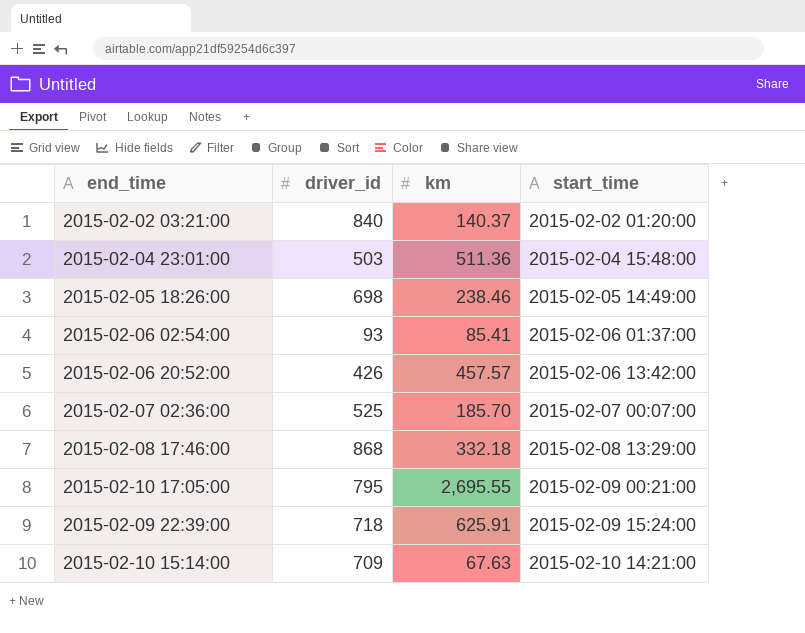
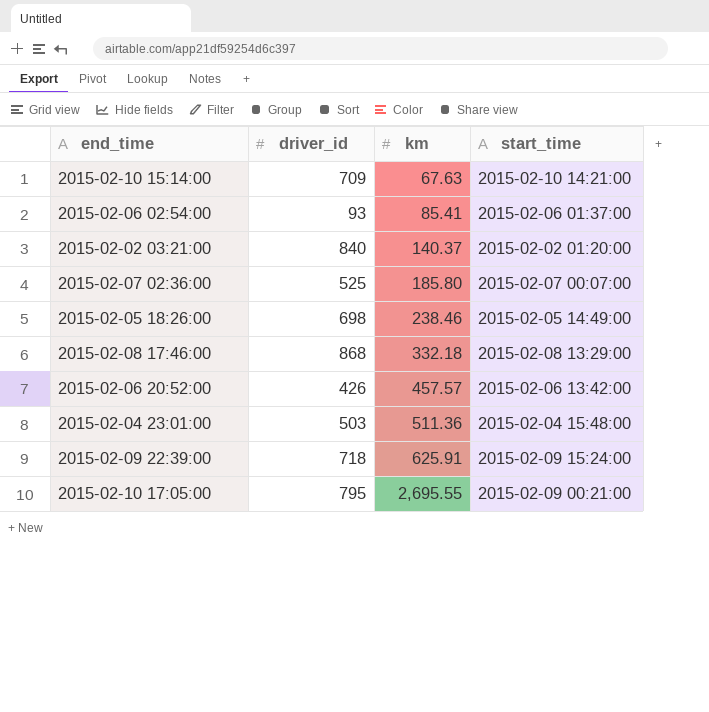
row order: start_time ascending -> km ascending
2015-02-07 02:36:00 | km: 185.70 -> 185.80

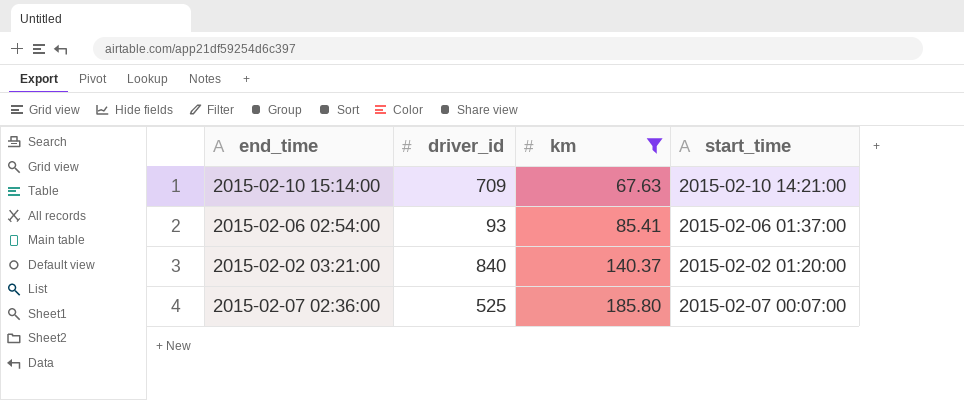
filter: none -> km <= 185.80

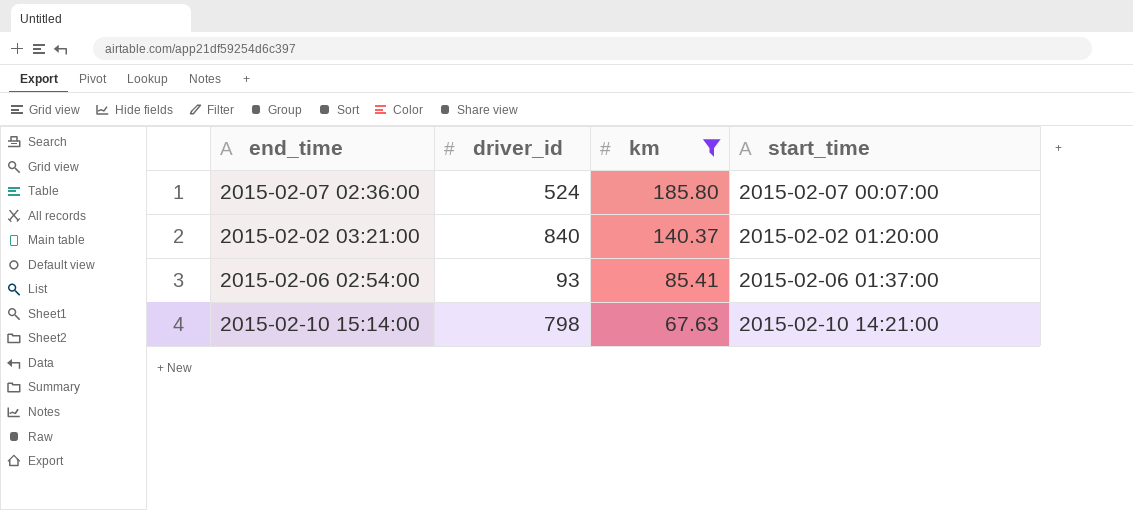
row order: km ascending -> km descending
2015-02-07 02:36:00 | driver_id: 525 -> 524
2015-02-10 15:14:00 | driver_id: 709 -> 798

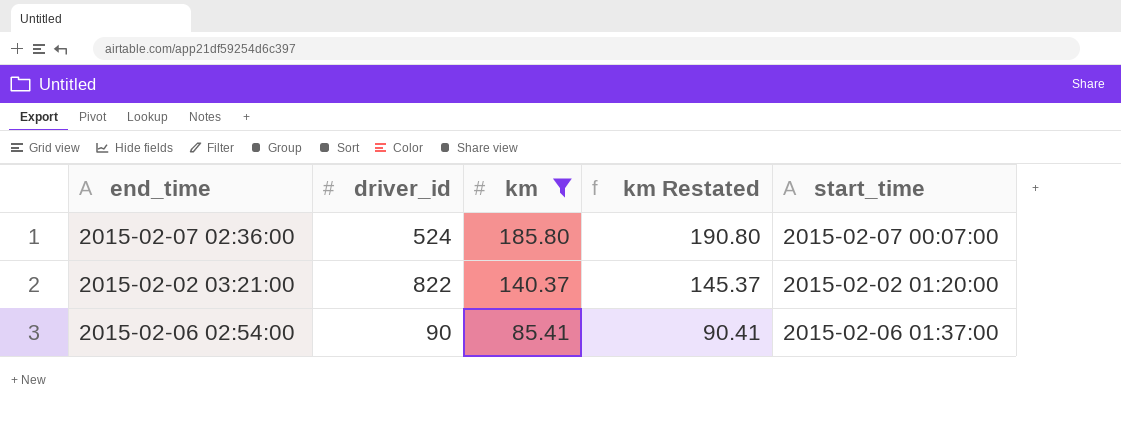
column km Restated | formula: none -> [km] + 5
row 2015-02-10 15:14:00: 798 | 67.63 | 2015-02-10 14:21:00 -> none
2015-02-02 03:21:00 | driver_id: 840 -> 822
2015-02-06 02:54:00 | driver_id: 93 -> 90

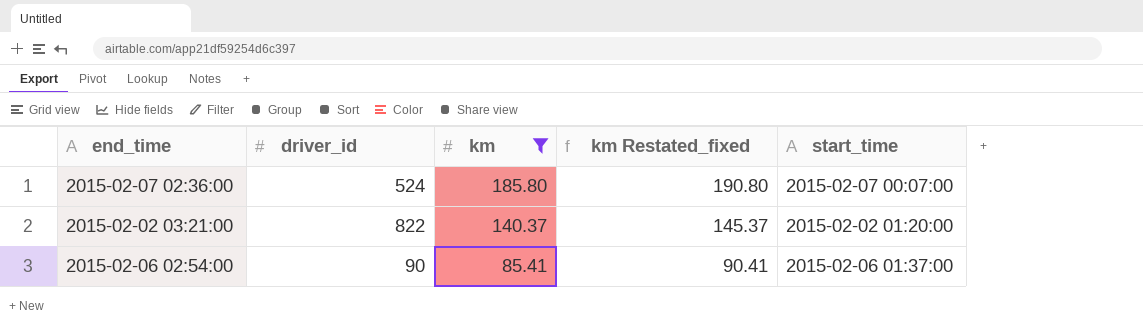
column name: km Restated -> km Restated_fixed

